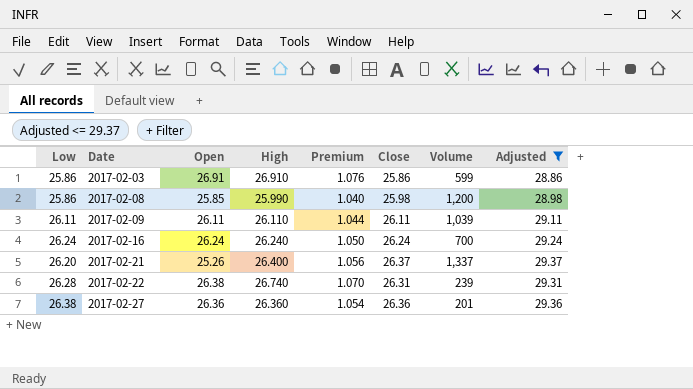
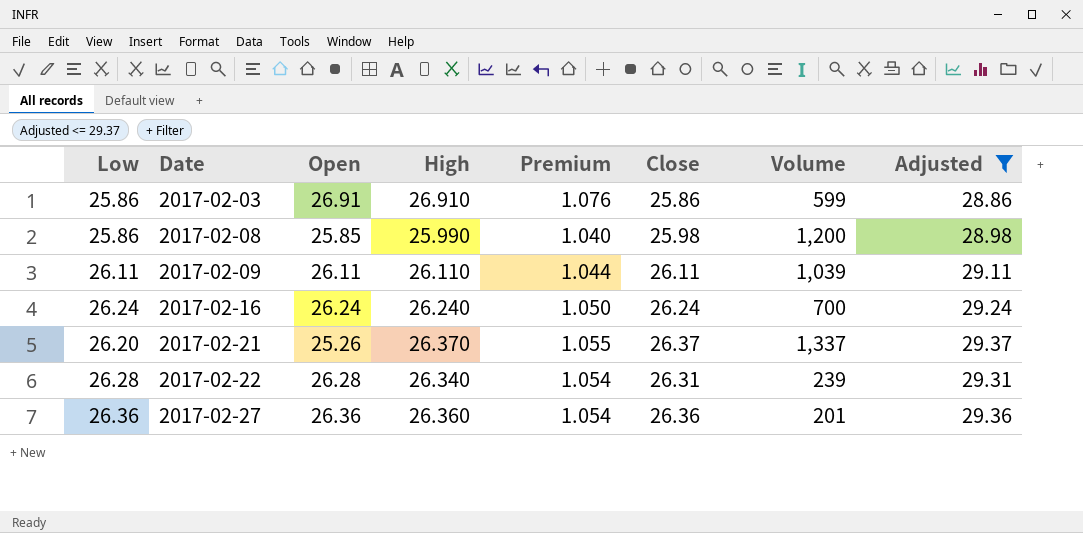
2017-02-21 | High: 26.400 -> 26.370
2017-02-21 | Premium: 1.056 -> 1.055
2017-02-22 | Open: 26.38 -> 26.28
2017-02-22 | High: 26.740 -> 26.340
2017-02-22 | Premium: 1.070 -> 1.054
2017-02-27 | Low: 26.38 -> 26.36

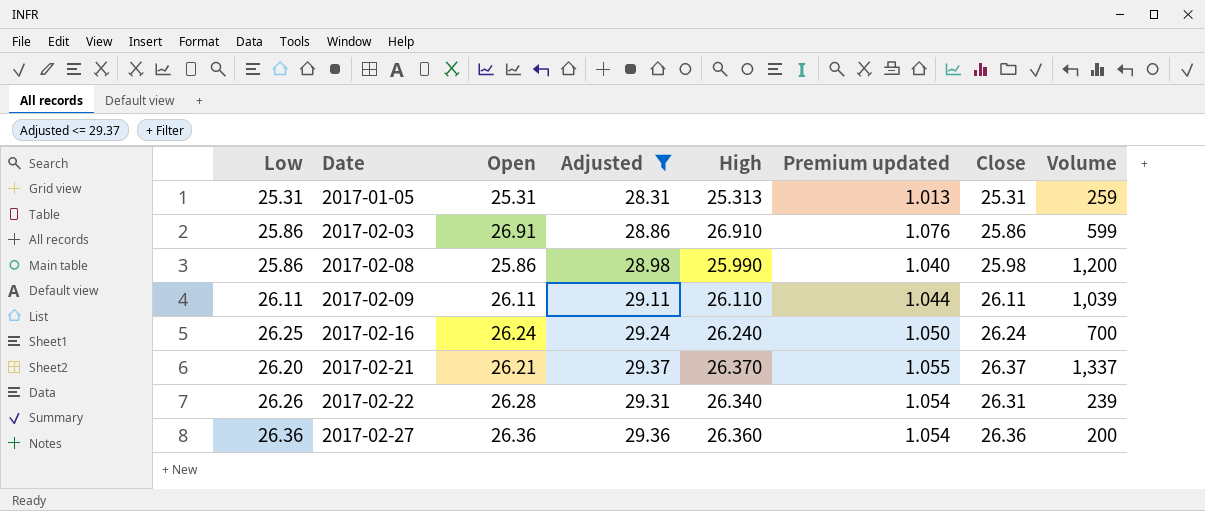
column Adjusted | position: 8 -> 4
column name: Premium -> Premium updated
row 2017-01-05: none -> 25.31 | 25.31 | 28.31 | 25.313 | 1.013 | 25.31 | 259
2017-02-08 | Open: 25.85 -> 25.86
2017-02-16 | Low: 26.24 -> 26.25
2017-02-21 | Open: 25.26 -> 26.21
2017-02-22 | Low: 26.28 -> 26.26
2017-02-27 | Volume: 201 -> 200

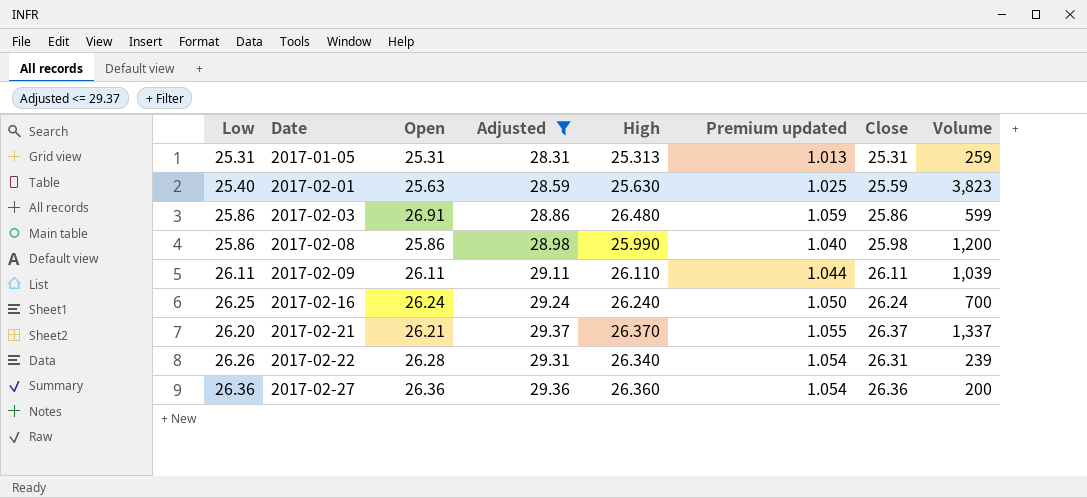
row 2017-02-01: none -> 25.40 | 25.63 | 28.59 | 25.630 | 1.025 | 25.59 | 3,823
2017-02-03 | High: 26.910 -> 26.480
2017-02-03 | Premium updated: 1.076 -> 1.059

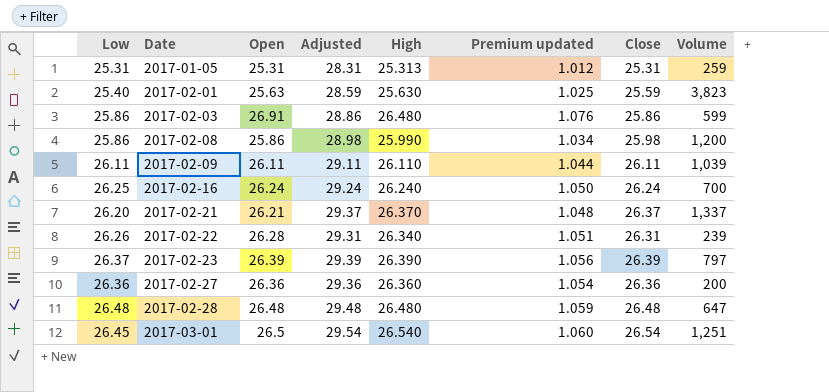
filter: Adjusted <= 29.37 -> none
column Premium updated | formula: [High] * 0.04 -> [Open] * 0.04

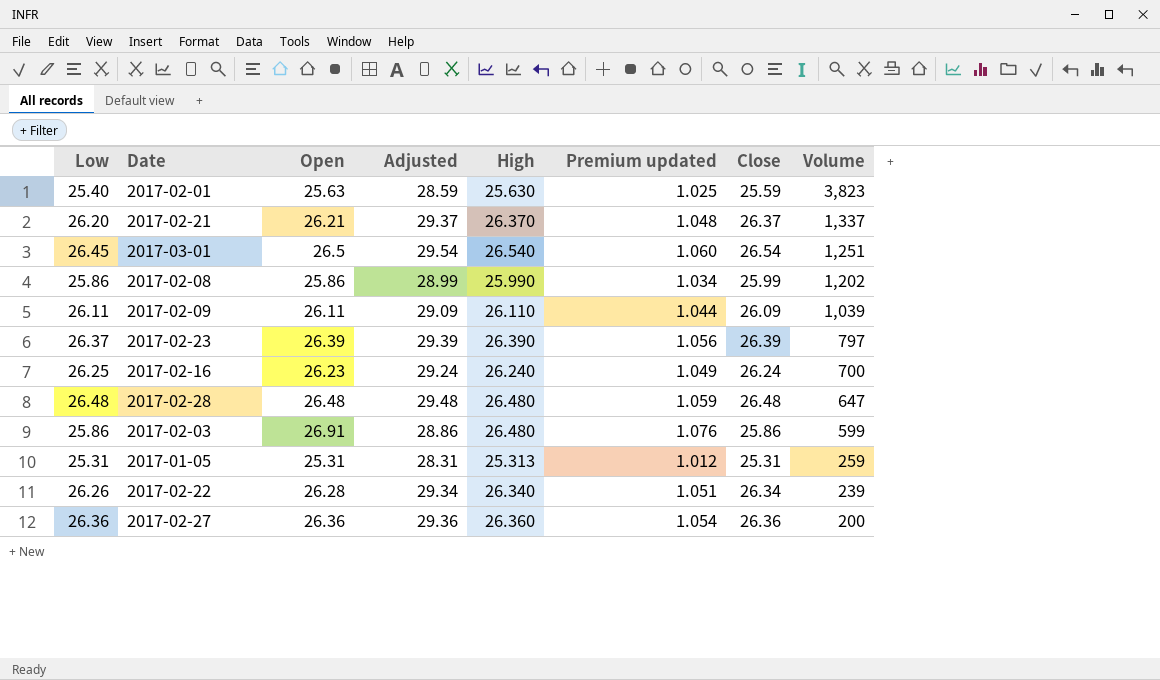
row order: Date ascending -> Volume descending
2017-02-08 | Adjusted: 28.98 -> 28.99
2017-02-08 | Close: 25.98 -> 25.99
2017-02-08 | Volume: 1,200 -> 1,202
2017-02-09 | Adjusted: 29.11 -> 29.09
2017-02-09 | Close: 26.11 -> 26.09
2017-02-16 | Open: 26.24 -> 26.23
2017-02-16 | Premium updated: 1.050 -> 1.049
2017-02-22 | Adjusted: 29.31 -> 29.34
2017-02-22 | Close: 26.31 -> 26.34

